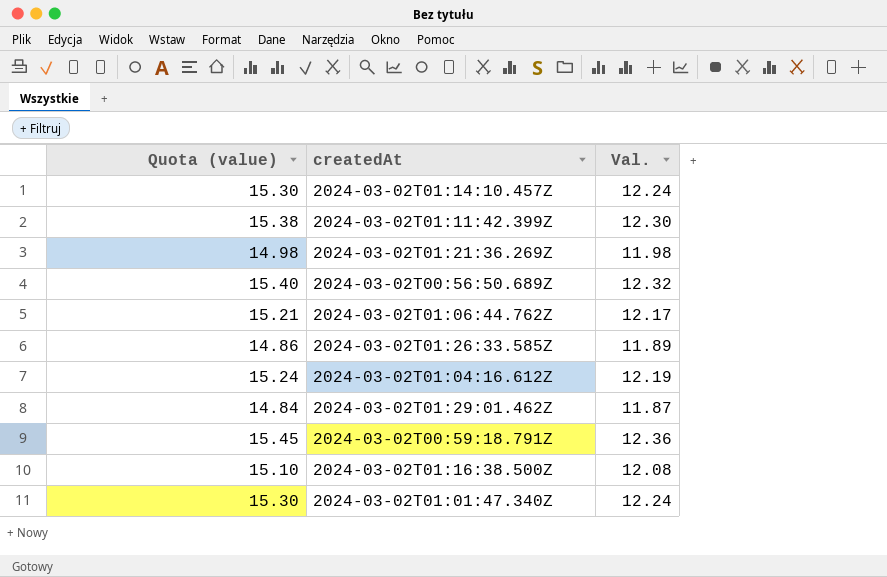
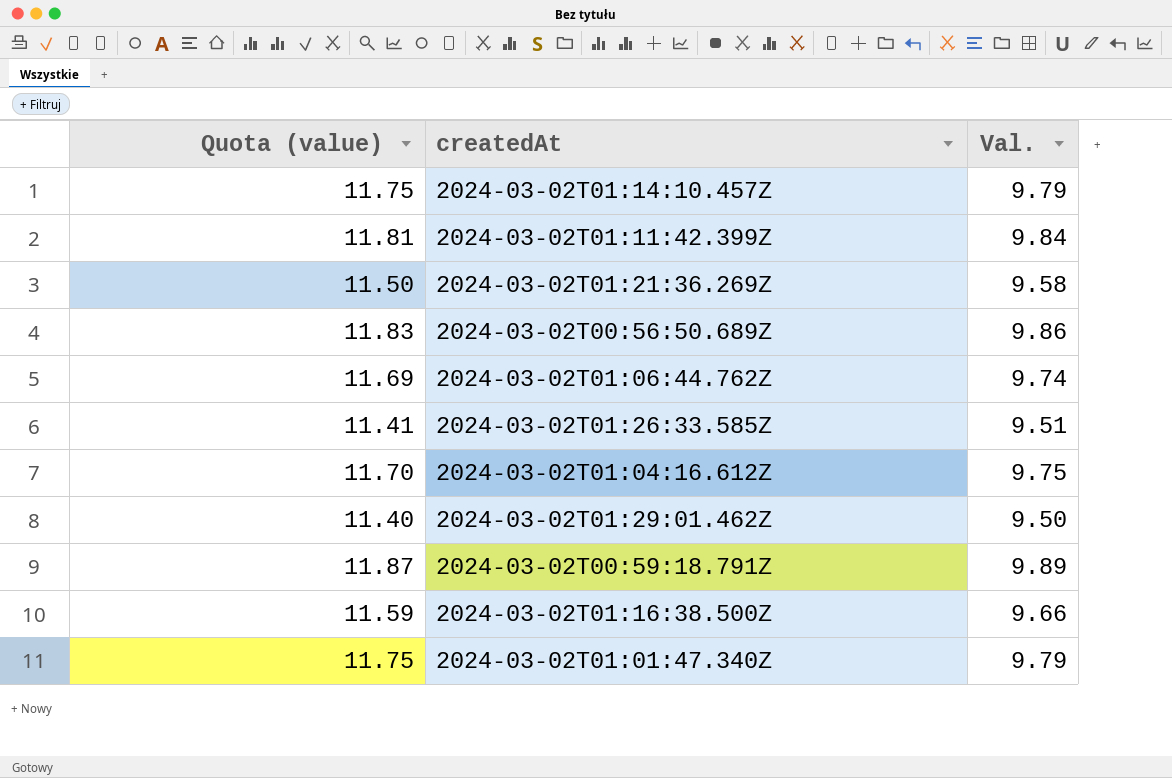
column Quota (value) | formula: [Val.] * 1.25 -> [Val.] * 1.2
2024-03-02T01:14:10.457Z | Val.: 12.24 -> 9.79
2024-03-02T01:11:42.399Z | Val.: 12.30 -> 9.84
2024-03-02T01:21:36.269Z | Val.: 11.98 -> 9.58
2024-03-02T00:56:50.689Z | Val.: 12.32 -> 9.86
2024-03-02T01:06:44.762Z | Val.: 12.17 -> 9.74
2024-03-02T01:26:33.585Z | Val.: 11.89 -> 9.51
2024-03-02T01:04:16.612Z | Val.: 12.19 -> 9.75
2024-03-02T01:29:01.462Z | Val.: 11.87 -> 9.50
2024-03-02T00:59:18.791Z | Val.: 12.36 -> 9.89
2024-03-02T01:16:38.500Z | Val.: 12.08 -> 9.66
2024-03-02T01:01:47.340Z | Val.: 12.24 -> 9.79

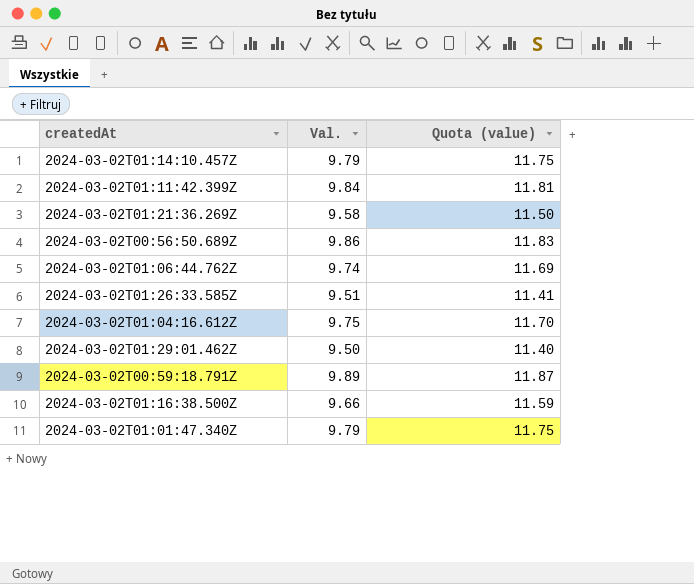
column Quota (value) | position: 1 -> 3

